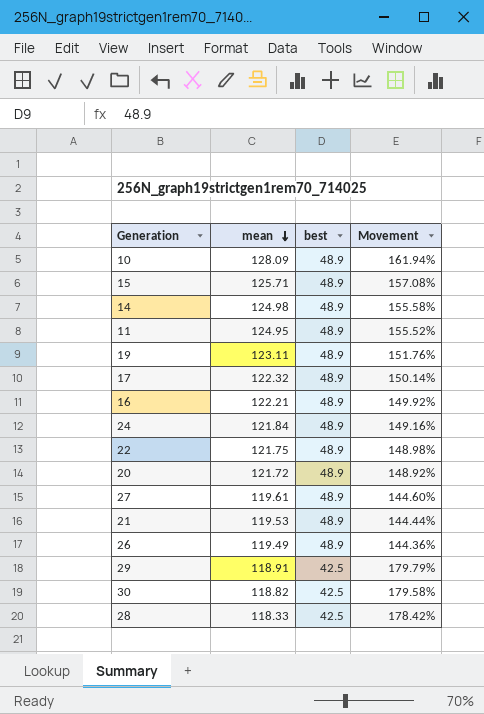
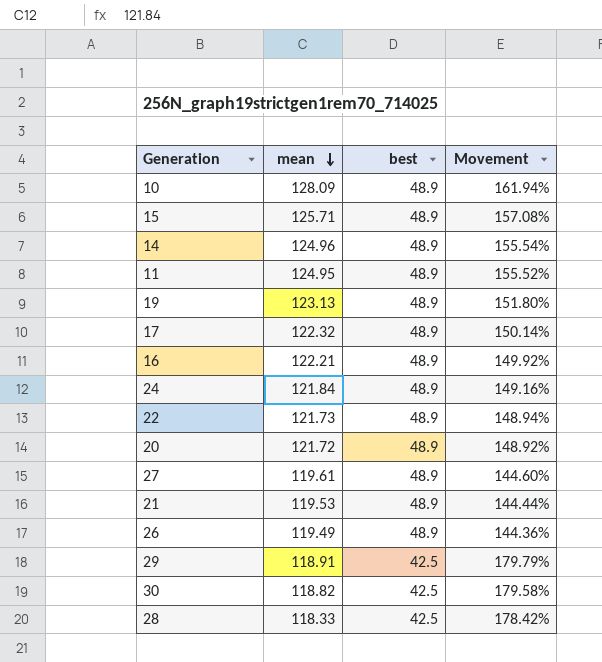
14 | mean: 124.98 -> 124.96
14 | Movement: 155.58% -> 155.54%
19 | mean: 123.11 -> 123.13
19 | Movement: 151.76% -> 151.80%
22 | mean: 121.75 -> 121.73
22 | Movement: 148.98% -> 148.94%

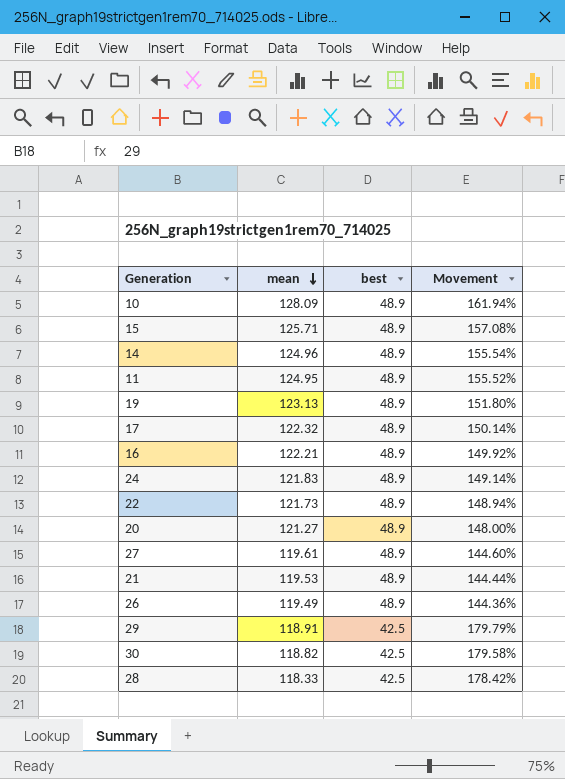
24 | mean: 121.84 -> 121.83
24 | Movement: 149.16% -> 149.14%
20 | mean: 121.72 -> 121.27
20 | Movement: 148.92% -> 148.00%

